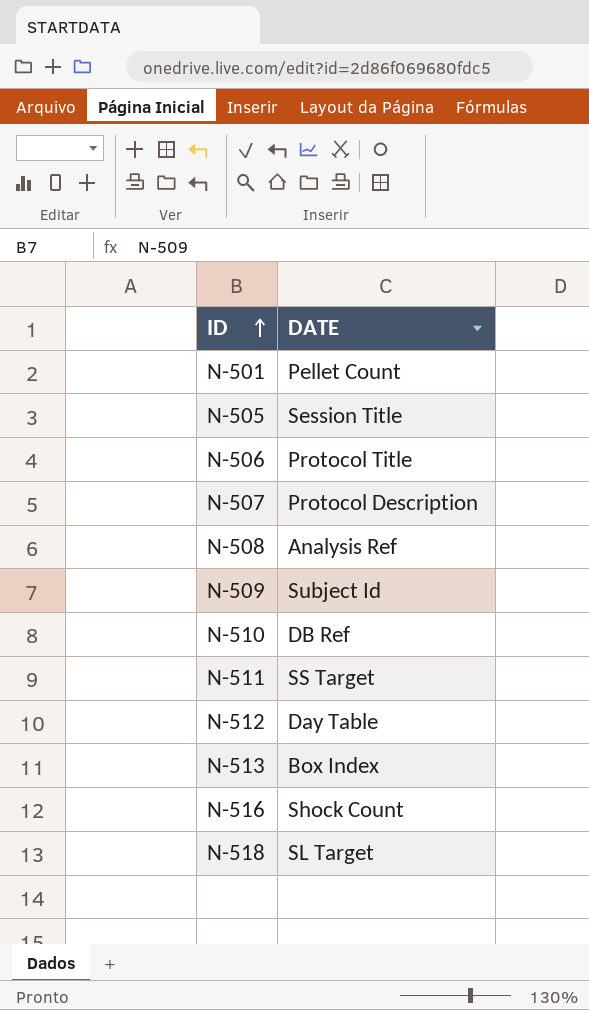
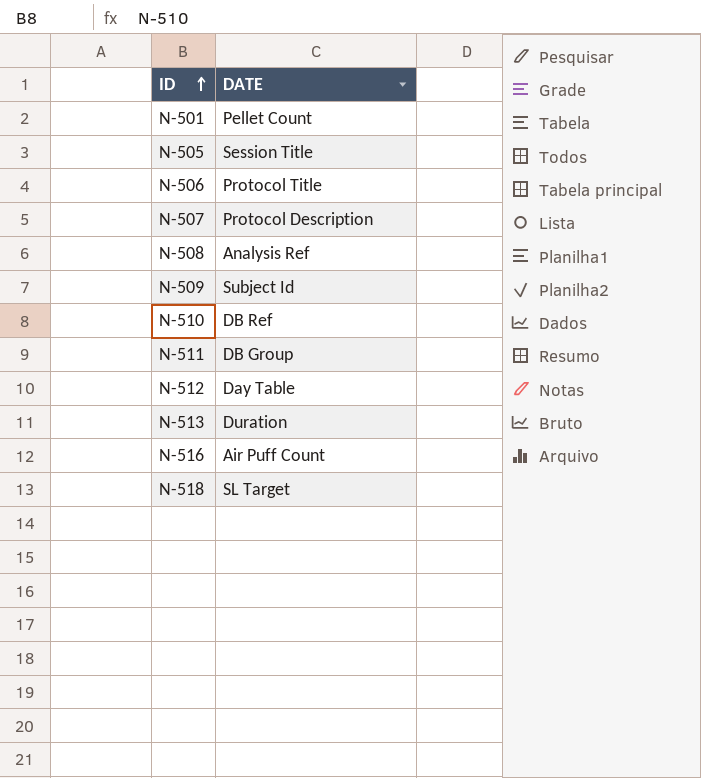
N-511 | DATE: SS Target -> DB Group
N-513 | DATE: Box Index -> Duration
N-516 | DATE: Shock Count -> Air Puff Count

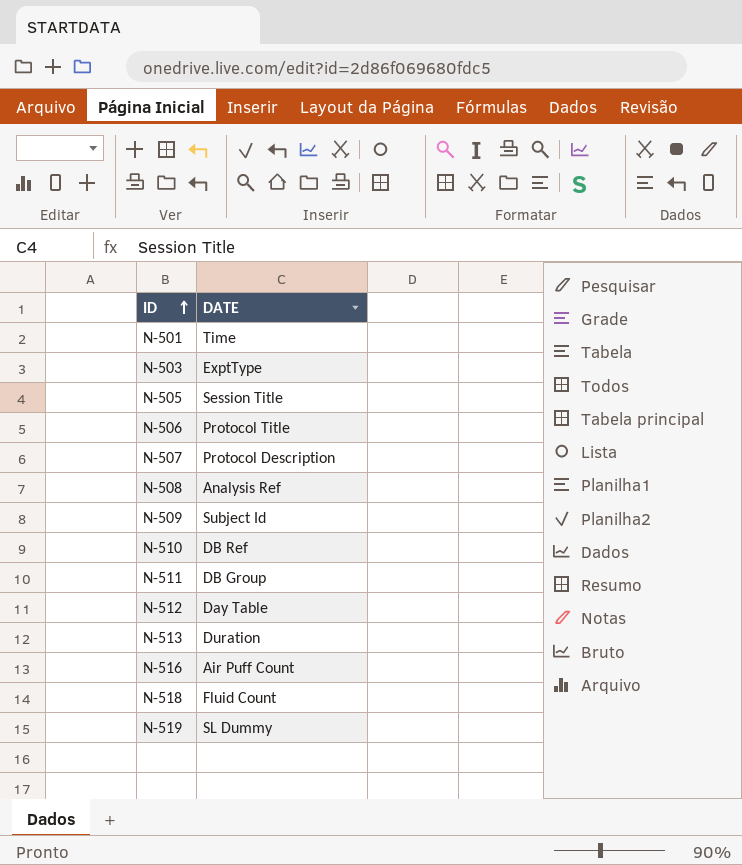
N-501 | DATE: Pellet Count -> Time
row N-503: none -> ExptType
N-518 | DATE: SL Target -> Fluid Count
row N-519: none -> SL Dummy

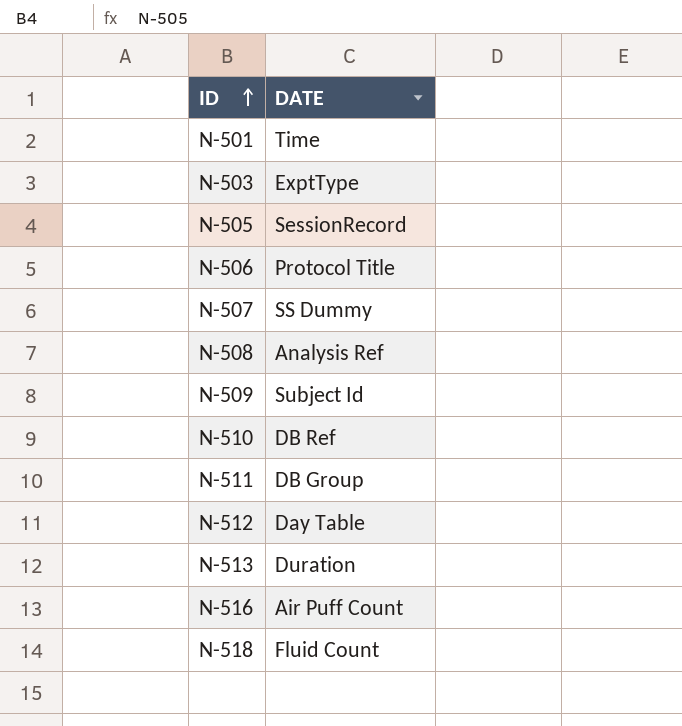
row N-519: SL Dummy -> none
N-505 | DATE: Session Title -> SessionRecord
N-507 | DATE: Protocol Description -> SS Dummy

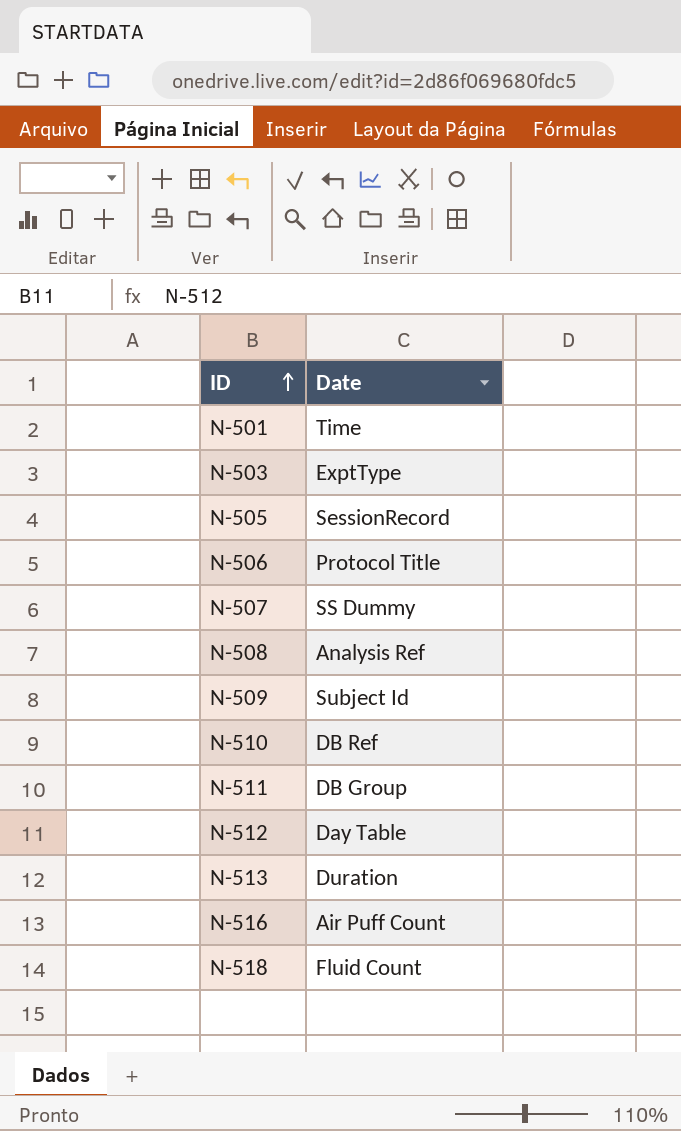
column name: DATE -> Date

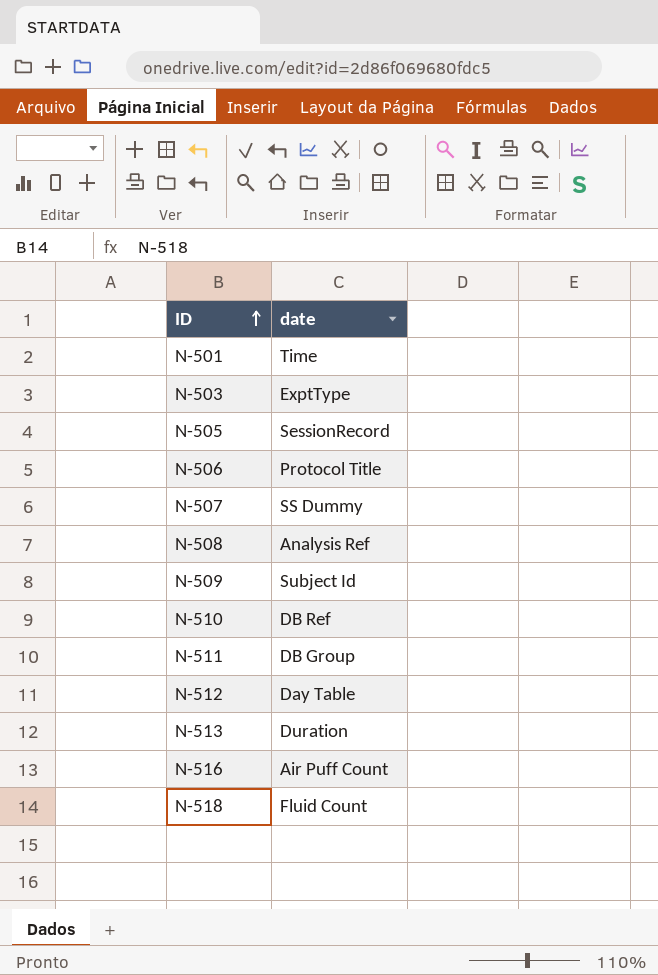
column name: Date -> date

